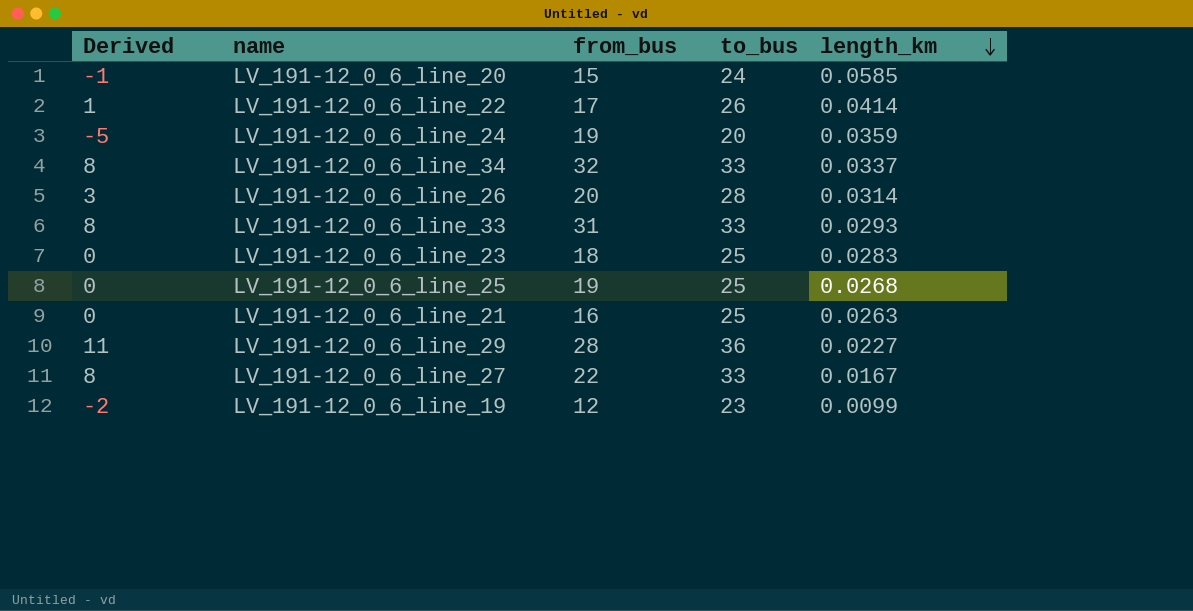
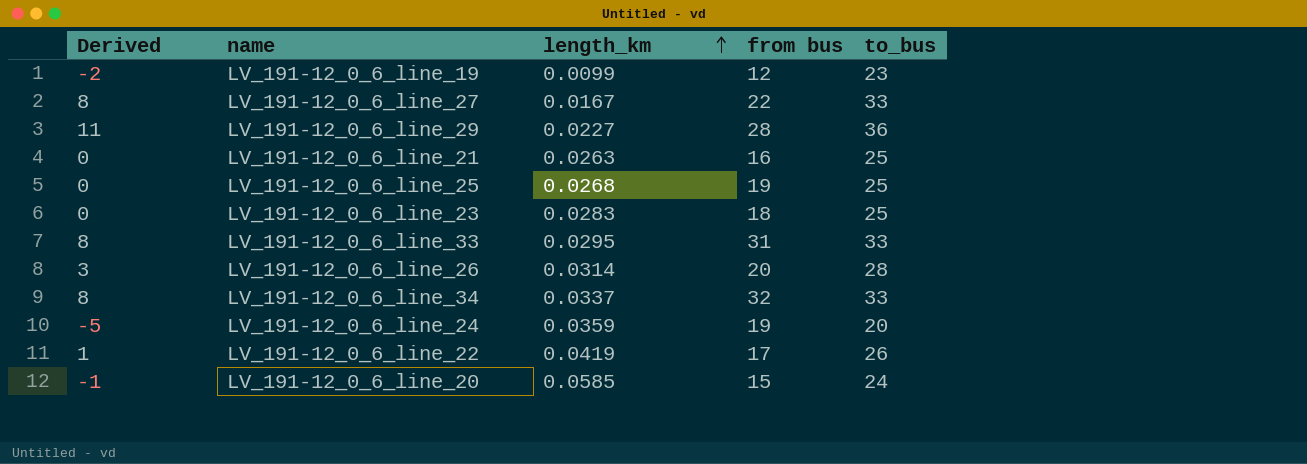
row order: length_km descending -> length_km ascending
column length_km | position: 5 -> 3
column name: from_bus -> from bus
LV_191-12_0_6_line_33 | length_km: 0.0293 -> 0.0295
LV_191-12_0_6_line_22 | length_km: 0.0414 -> 0.0419

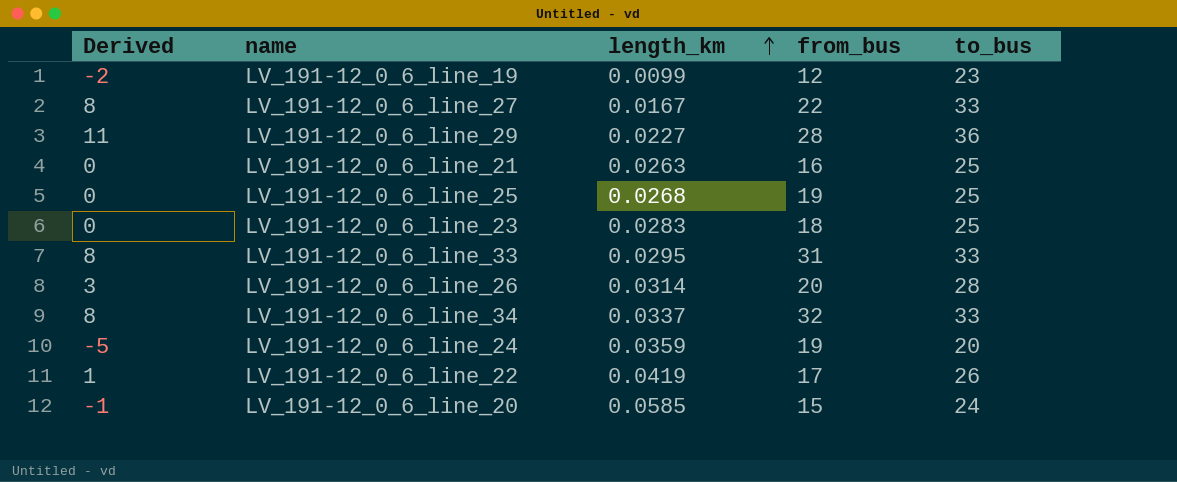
column name: from bus -> from_bus

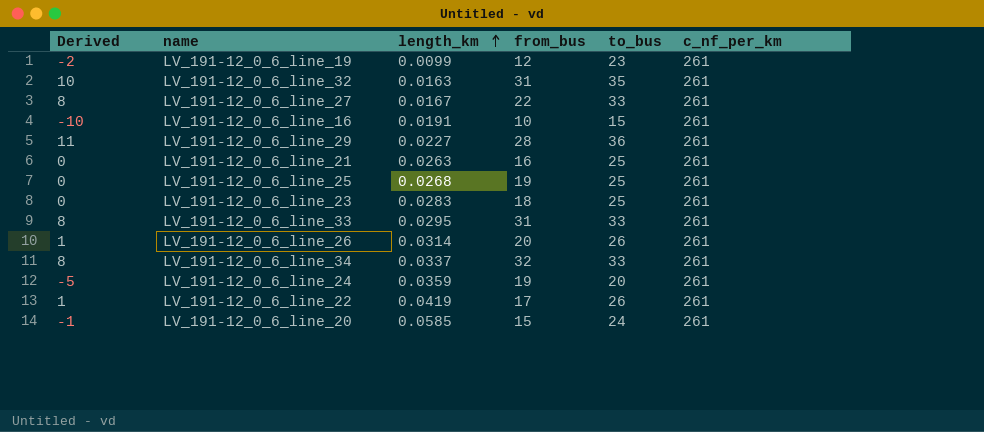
column c_nf_per_km | position: none -> 6
row LV_191-12_0_6_line_32: none -> 10 | 0.0163 | 31 | 35 | 261
row LV_191-12_0_6_line_16: none -> -10 | 0.0191 | 10 | 15 | 261
LV_191-12_0_6_line_26 | Derived: 3 -> 1
LV_191-12_0_6_line_26 | to_bus: 28 -> 26

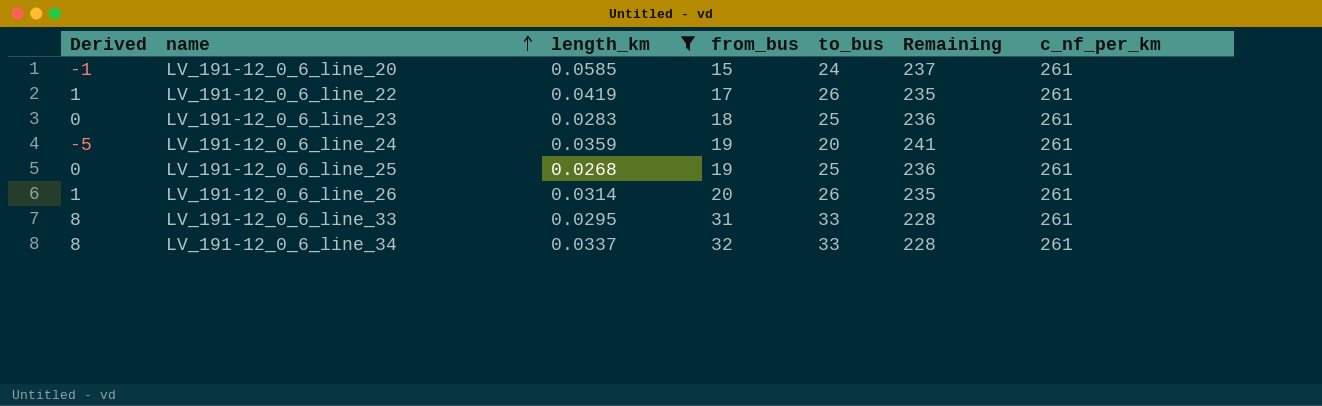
filter: none -> length_km >= 0.0268
row order: length_km ascending -> name ascending
column Remaining | formula: none -> [c_nf_per_km] - [to_bus]

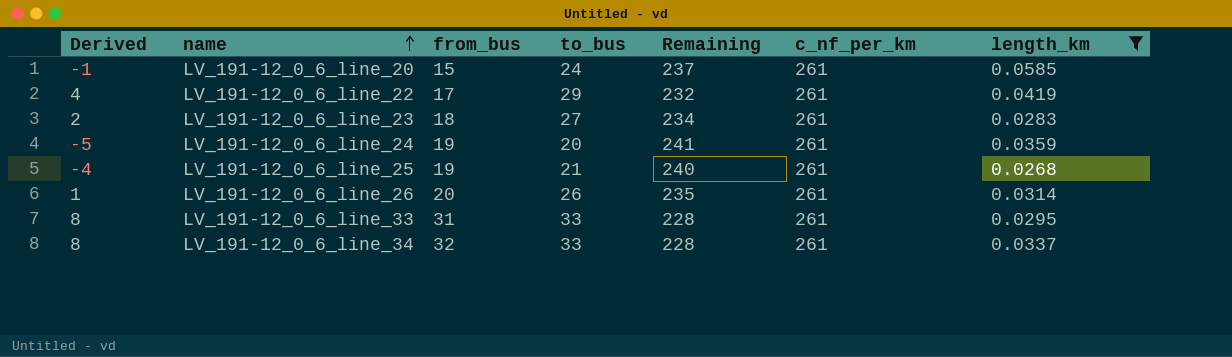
column length_km | position: 3 -> 7
LV_191-12_0_6_line_22 | Derived: 1 -> 4
LV_191-12_0_6_line_22 | to_bus: 26 -> 29
LV_191-12_0_6_line_22 | Remaining: 235 -> 232
LV_191-12_0_6_line_23 | Derived: 0 -> 2
LV_191-12_0_6_line_23 | to_bus: 25 -> 27
LV_191-12_0_6_line_23 | Remaining: 236 -> 234
LV_191-12_0_6_line_25 | Derived: 0 -> -4
LV_191-12_0_6_line_25 | to_bus: 25 -> 21
LV_191-12_0_6_line_25 | Remaining: 236 -> 240

